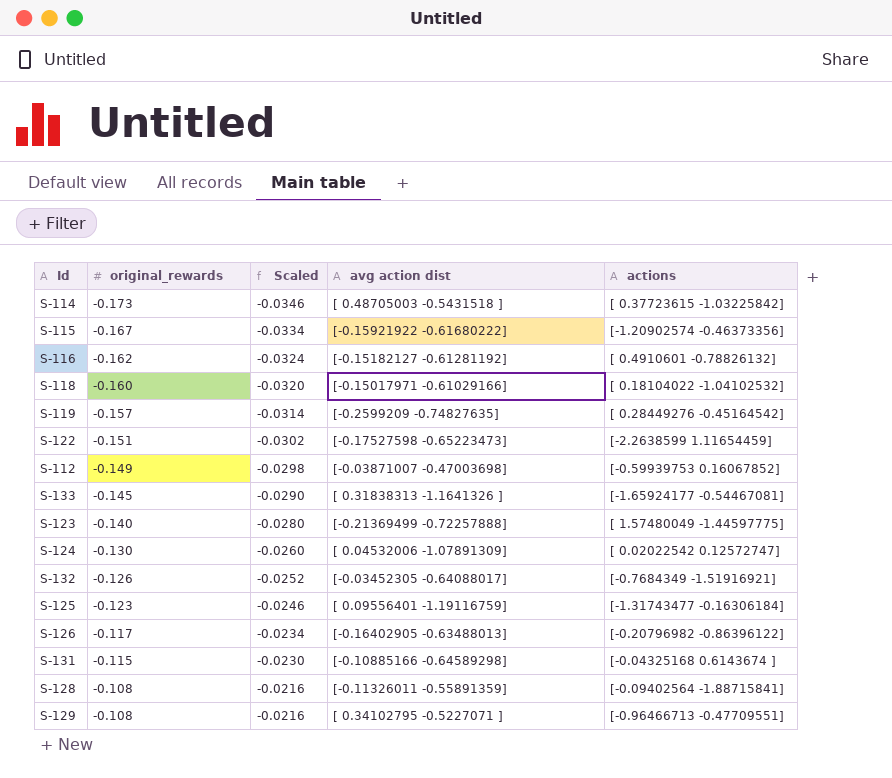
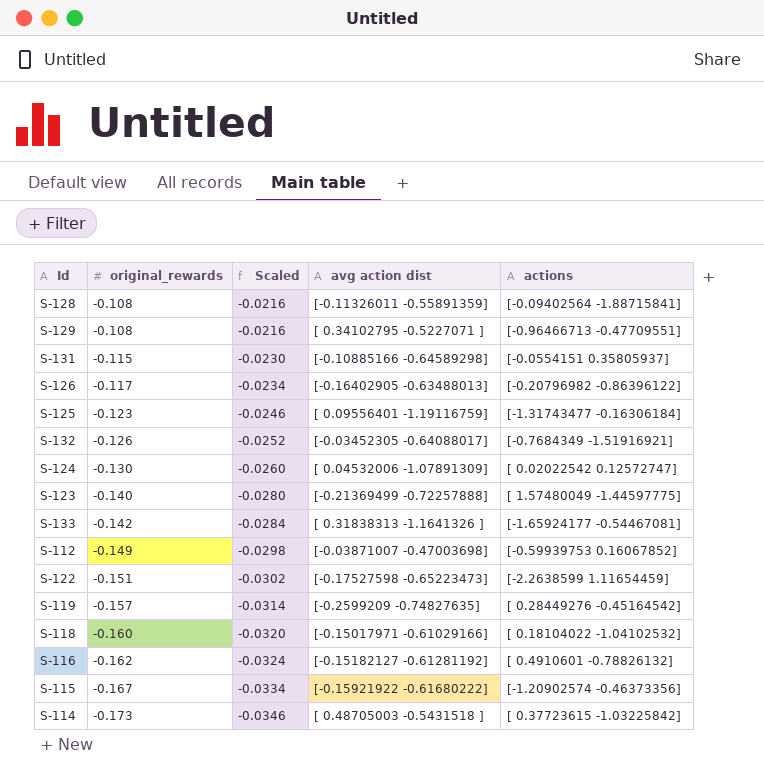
row order: original_rewards ascending -> original_rewards descending
S-131 | actions: [-0.04325168 0.6143674 ] -> [-0.0554151 0.35805937]
S-133 | original_rewards: -0.145 -> -0.142
S-133 | Scaled: -0.0290 -> -0.0284

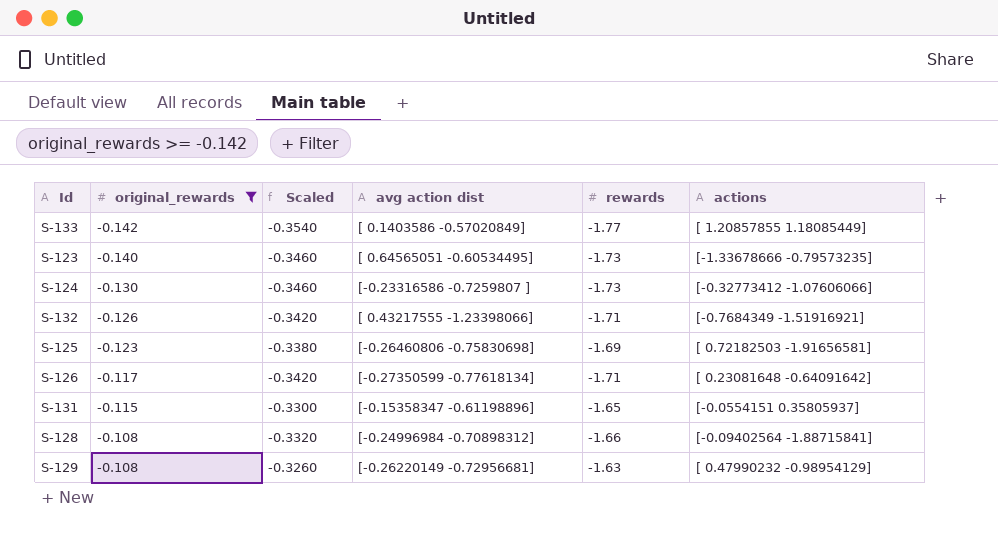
filter: none -> original_rewards >= -0.142
row order: original_rewards descending -> original_rewards ascending
column Scaled | formula: [original_rewards] * 0.2 -> [rewards] * 0.2
column rewards | position: none -> 5
S-133 | avg action dist: [ 0.31838313 -1.1641326 ] -> [ 0.1403586 -0.57020849]
S-133 | actions: [-1.65924177 -0.54467081] -> [ 1.20857855 1.18085449]
S-123 | avg action dist: [-0.21369499 -0.72257888] -> [ 0.64565051 -0.60534495]
S-123 | actions: [ 1.57480049 -1.44597775] -> [-1.33678666 -0.79573235]
S-124 | avg action dist: [ 0.04532006 -1.07891309] -> [-0.23316586 -0.7259807 ]
S-124 | actions: [ 0.02022542 0.12572747] -> [-0.32773412 -1.07606066]
S-132 | avg action dist: [-0.03452305 -0.64088017] -> [ 0.43217555 -1.23398066]
S-125 | avg action dist: [ 0.09556401 -1.19116759] -> [-0.26460806 -0.75830698]
S-125 | actions: [-1.31743477 -0.16306184] -> [ 0.72182503 -1.91656581]
S-126 | avg action dist: [-0.16402905 -0.63488013] -> [-0.27350599 -0.77618134]
S-126 | actions: [-0.20796982 -0.86396122] -> [ 0.23081648 -0.64091642]
S-131 | avg action dist: [-0.10885166 -0.64589298] -> [-0.15358347 -0.61198896]
S-128 | avg action dist: [-0.11326011 -0.55891359] -> [-0.24996984 -0.70898312]
S-129 | avg action dist: [ 0.34102795 -0.5227071 ] -> [-0.26220149 -0.72956681]
S-129 | actions: [-0.96466713 -0.47709551] -> [ 0.47990232 -0.98954129]

